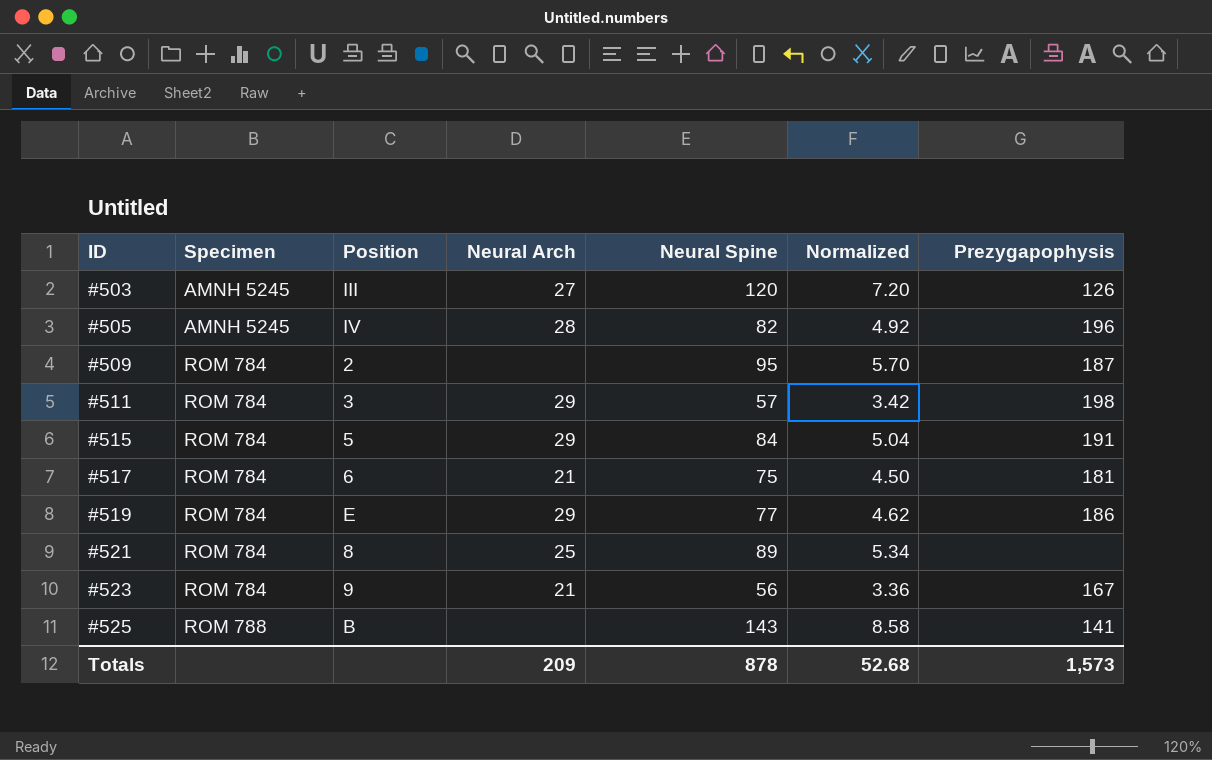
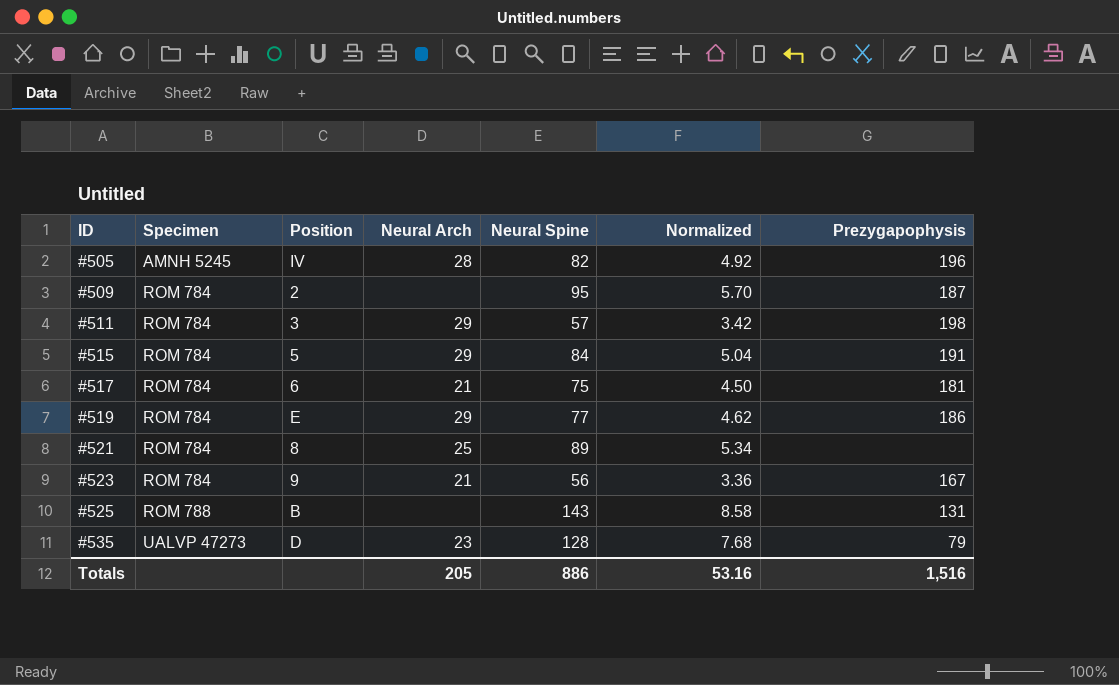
row #503: AMNH 5245 | III | 27 | 120 | 7.20 | 126 -> none
#525 | Prezygapophysis: 141 -> 131
row #535: none -> UALVP 47273 | D | 23 | 128 | 7.68 | 79
Totals | Neural Arch: 209 -> 205
Totals | Neural Spine: 878 -> 886
Totals | Normalized: 52.68 -> 53.16
Totals | Prezygapophysis: 1,573 -> 1,516

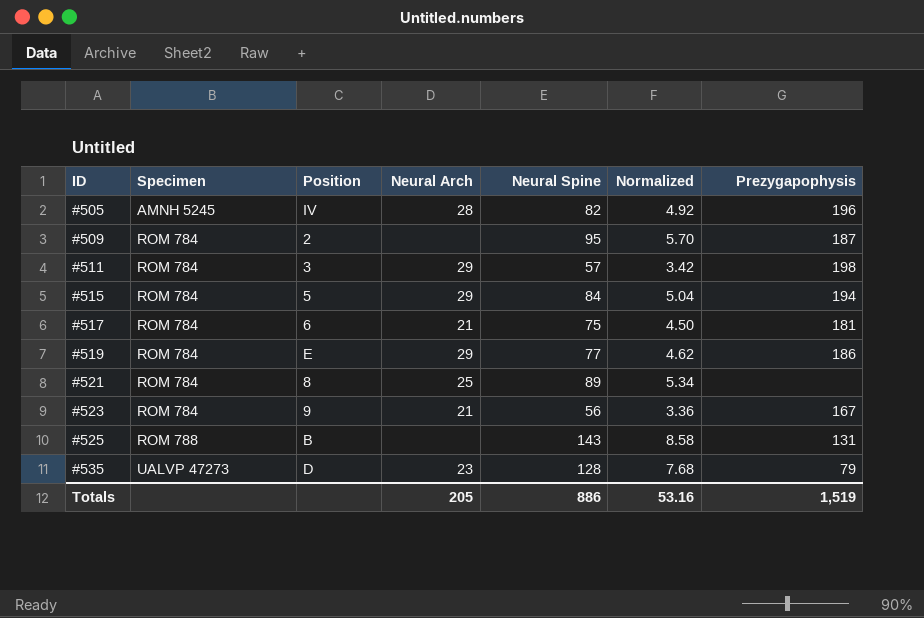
#515 | Prezygapophysis: 191 -> 194
Totals | Prezygapophysis: 1,516 -> 1,519

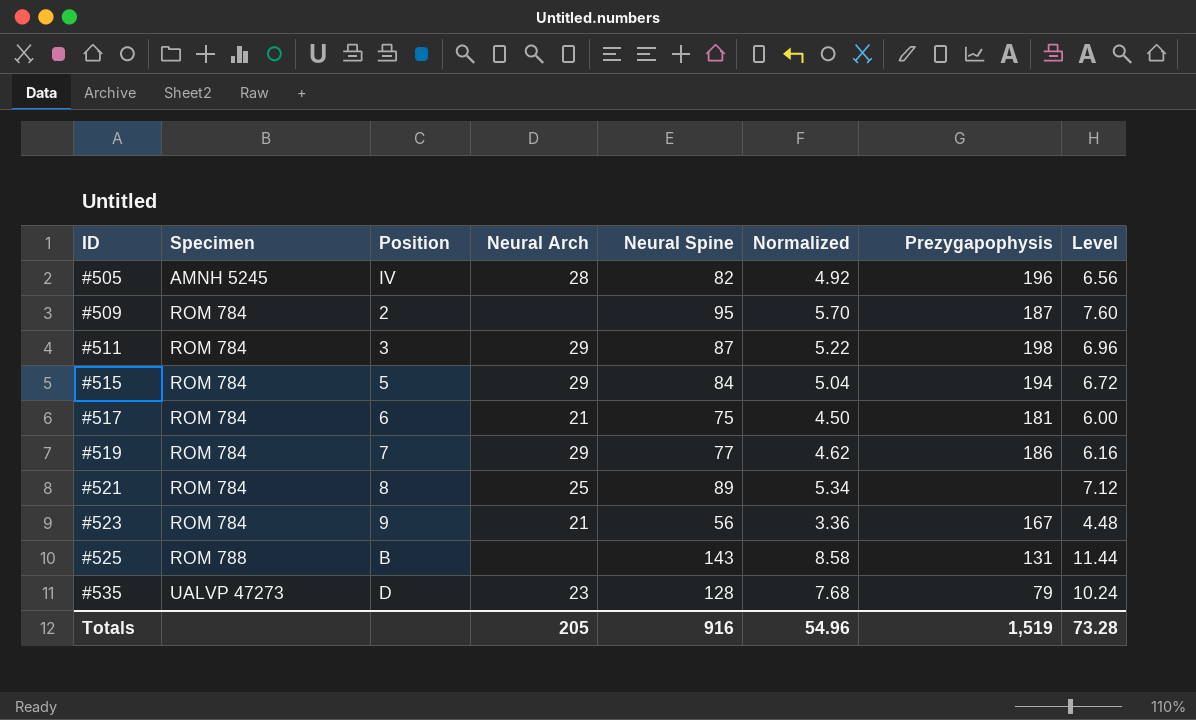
column Level | formula: none -> [Neural Spine] * 0.08
#511 | Neural Spine: 57 -> 87
#511 | Normalized: 3.42 -> 5.22
#519 | Position: E -> 7
Totals | Neural Spine: 886 -> 916
Totals | Normalized: 53.16 -> 54.96

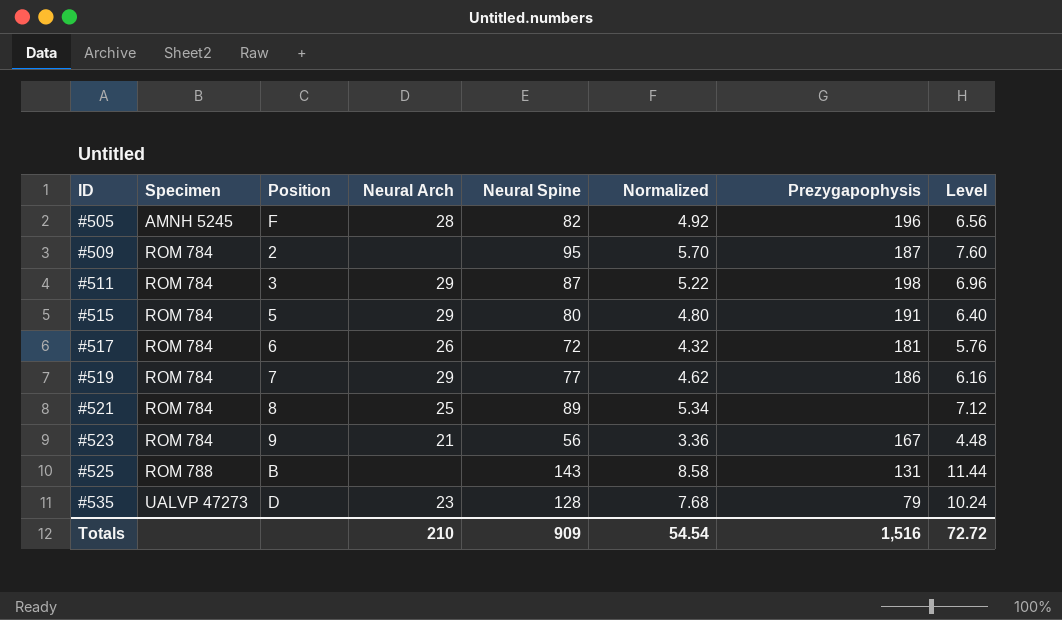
#505 | Position: IV -> F
#515 | Neural Spine: 84 -> 80
#515 | Normalized: 5.04 -> 4.80
#515 | Prezygapophysis: 194 -> 191
#515 | Level: 6.72 -> 6.40
#517 | Neural Arch: 21 -> 26
#517 | Neural Spine: 75 -> 72
#517 | Normalized: 4.50 -> 4.32
#517 | Level: 6.00 -> 5.76
Totals | Neural Arch: 205 -> 210
Totals | Neural Spine: 916 -> 909
Totals | Normalized: 54.96 -> 54.54
Totals | Prezygapophysis: 1,519 -> 1,516
Totals | Level: 73.28 -> 72.72

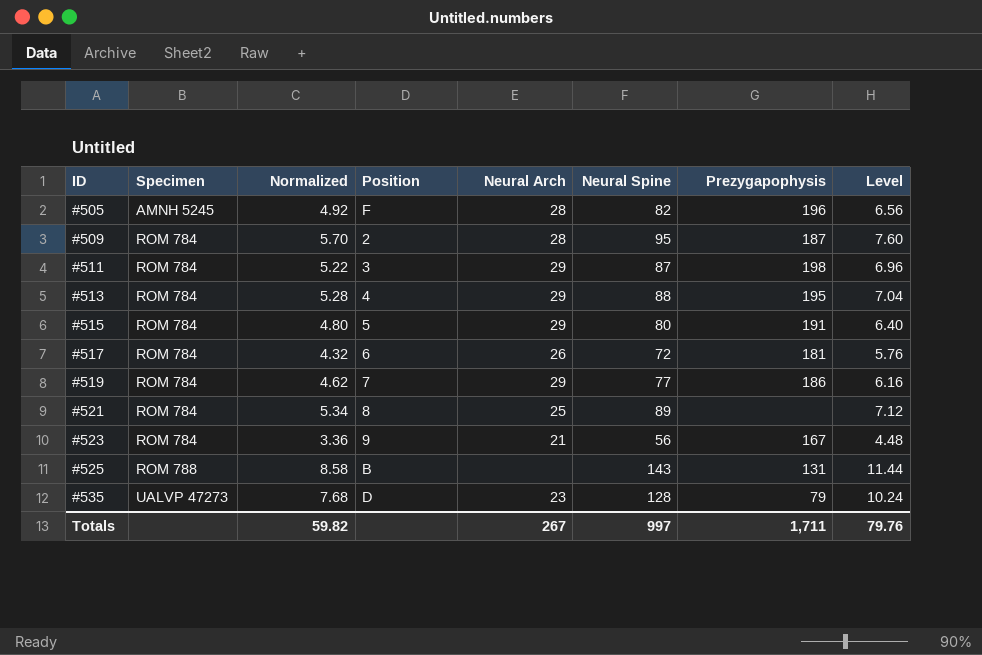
column Normalized | position: 6 -> 3
#509 | Neural Arch: none -> 28
row #513: none -> ROM 784 | 5.28 | 4 | 29 | 88 | 195 | 7.04
Totals | Normalized: 54.54 -> 59.82
Totals | Neural Arch: 210 -> 267
Totals | Neural Spine: 909 -> 997
Totals | Prezygapophysis: 1,516 -> 1,711
Totals | Level: 72.72 -> 79.76

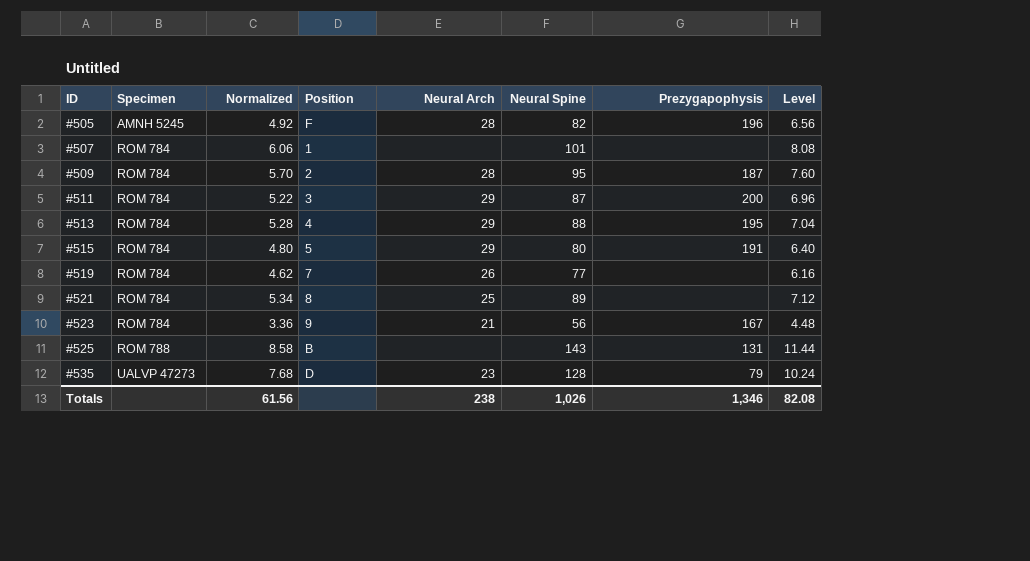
row #517: ROM 784 | 4.32 | 6 | 26 | 72 | 181 | 5.76 -> none
row #507: none -> ROM 784 | 6.06 | 1 | none | 101 | none | 8.08
#511 | Prezygapophysis: 198 -> 200
#519 | Neural Arch: 29 -> 26
#519 | Prezygapophysis: 186 -> none
Totals | Normalized: 59.82 -> 61.56
Totals | Neural Arch: 267 -> 238
Totals | Neural Spine: 997 -> 1,026
Totals | Prezygapophysis: 1,711 -> 1,346
Totals | Level: 79.76 -> 82.08

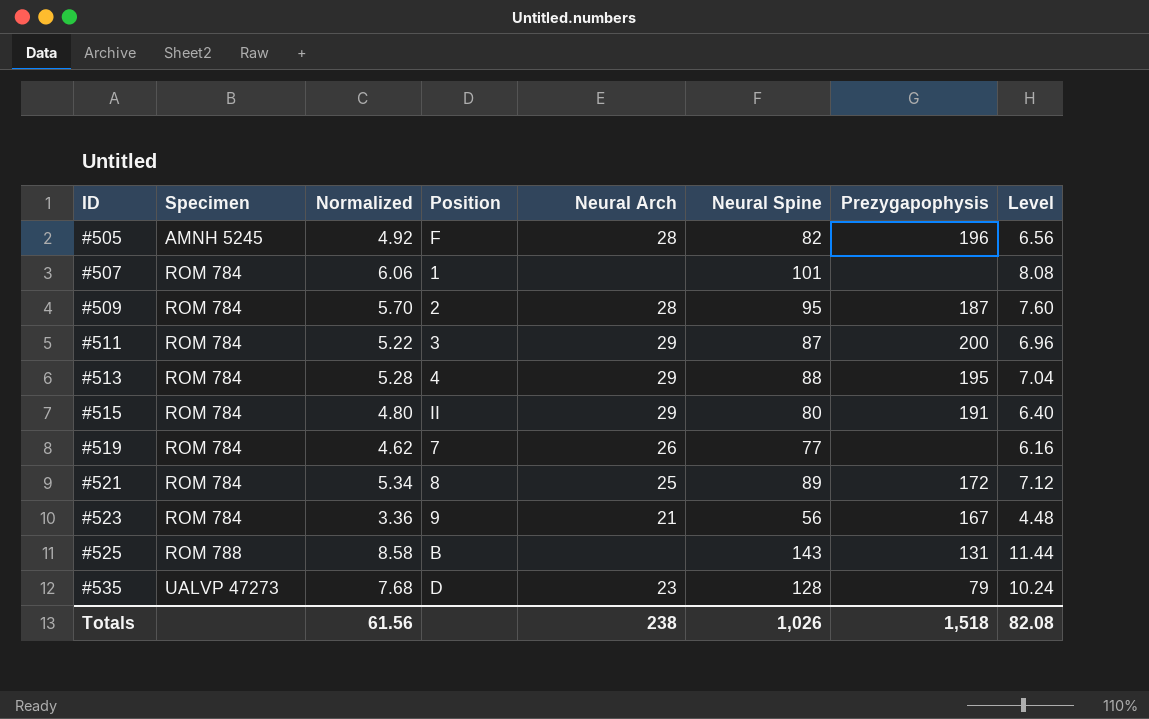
#515 | Position: 5 -> II
#521 | Prezygapophysis: none -> 172
Totals | Prezygapophysis: 1,346 -> 1,518

